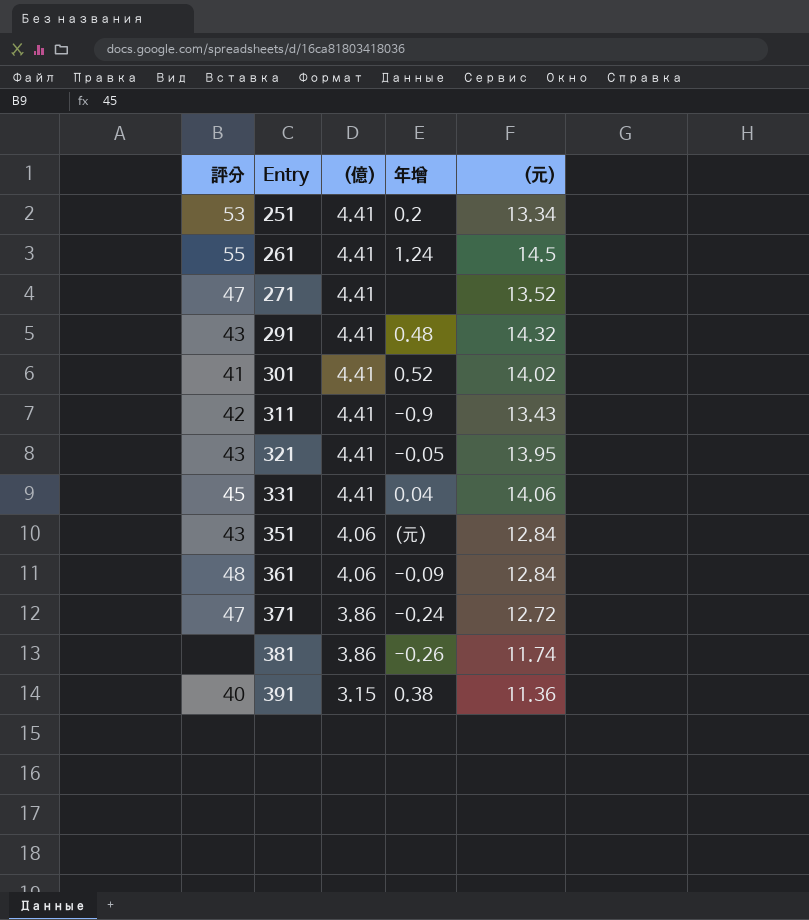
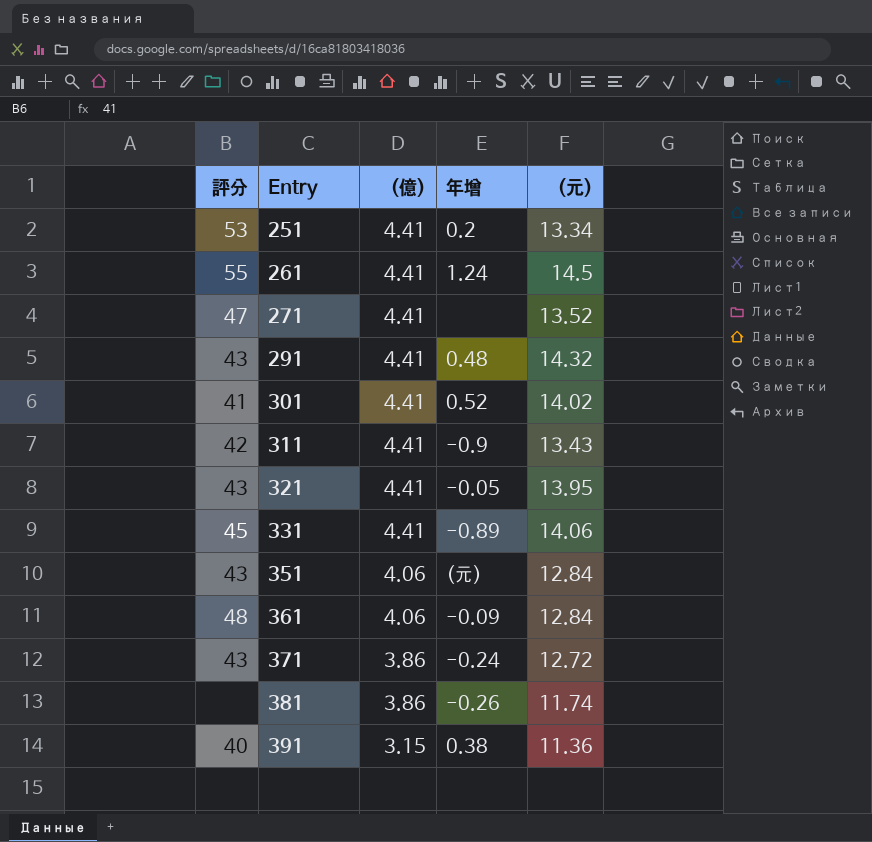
331 | 年增: 0.04 -> -0.89
371 | 評分: 47 -> 43

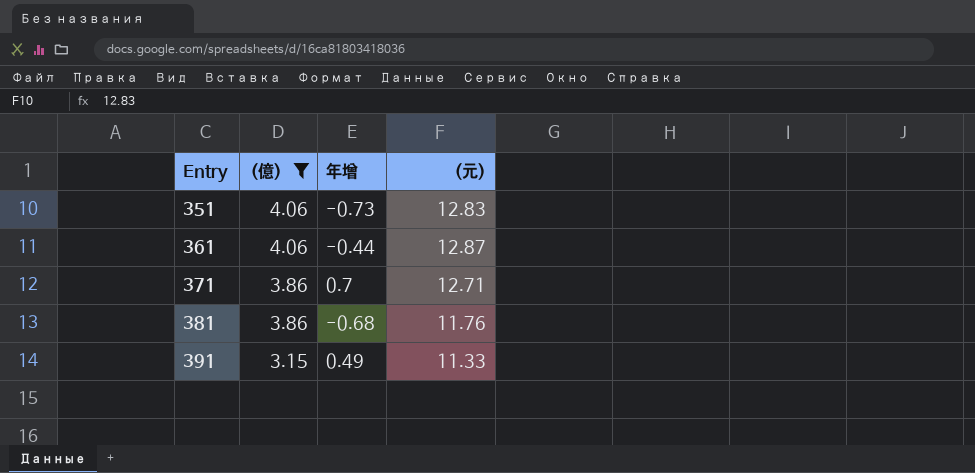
filter: none -> (億) != 4.41
column 評分 | position: 1 -> none
351 | 年增: (元) -> -0.73
351 | (元): 12.84 -> 12.83
361 | 年增: -0.09 -> -0.44
361 | (元): 12.84 -> 12.87
371 | 年增: -0.24 -> 0.7
371 | (元): 12.72 -> 12.71
381 | 年增: -0.26 -> -0.68
381 | (元): 11.74 -> 11.76
391 | 年增: 0.38 -> 0.49
391 | (元): 11.36 -> 11.33

